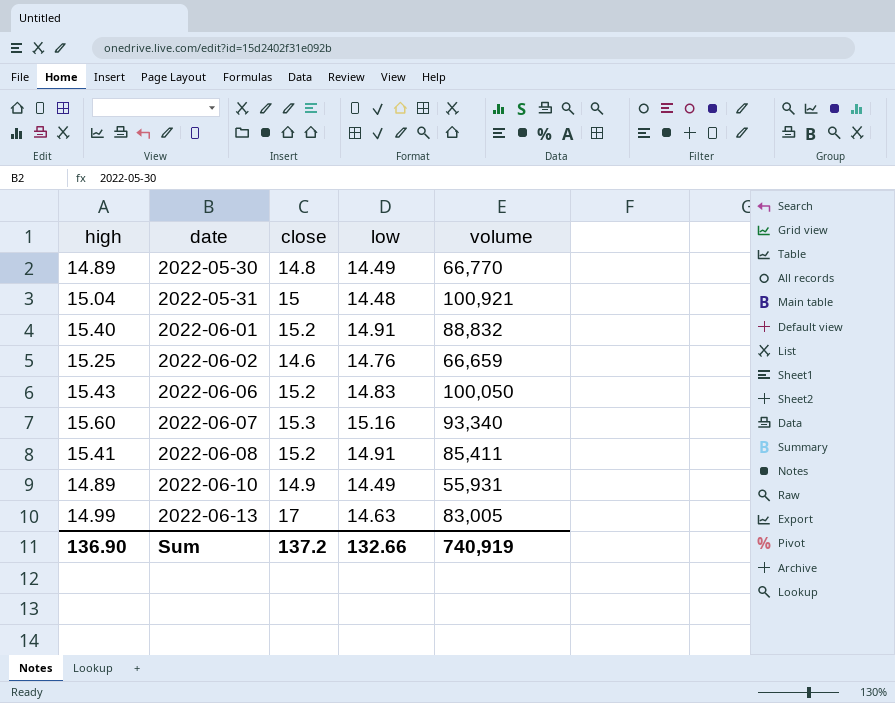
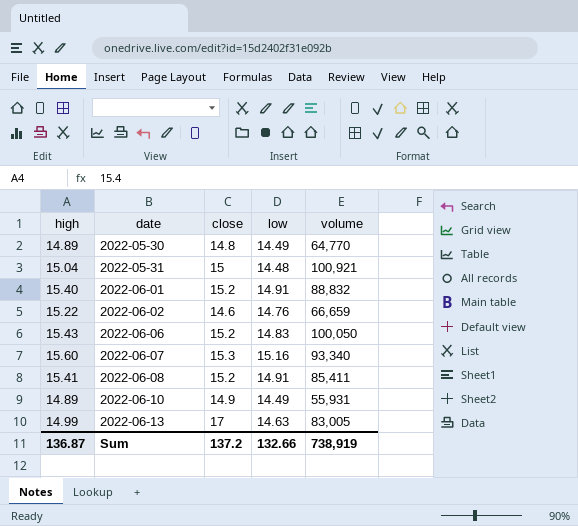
2022-05-30 | volume: 66,770 -> 64,770
2022-06-02 | high: 15.25 -> 15.22
Sum | high: 136.90 -> 136.87
Sum | volume: 740,919 -> 738,919

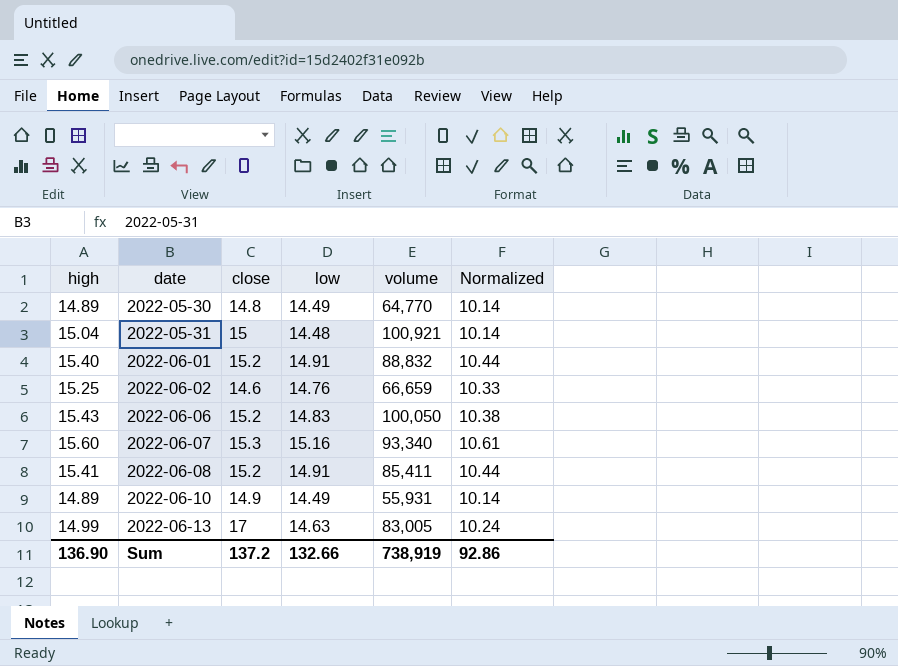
column Normalized | formula: none -> [low] * 0.7
2022-06-02 | high: 15.22 -> 15.25
Sum | high: 136.87 -> 136.90

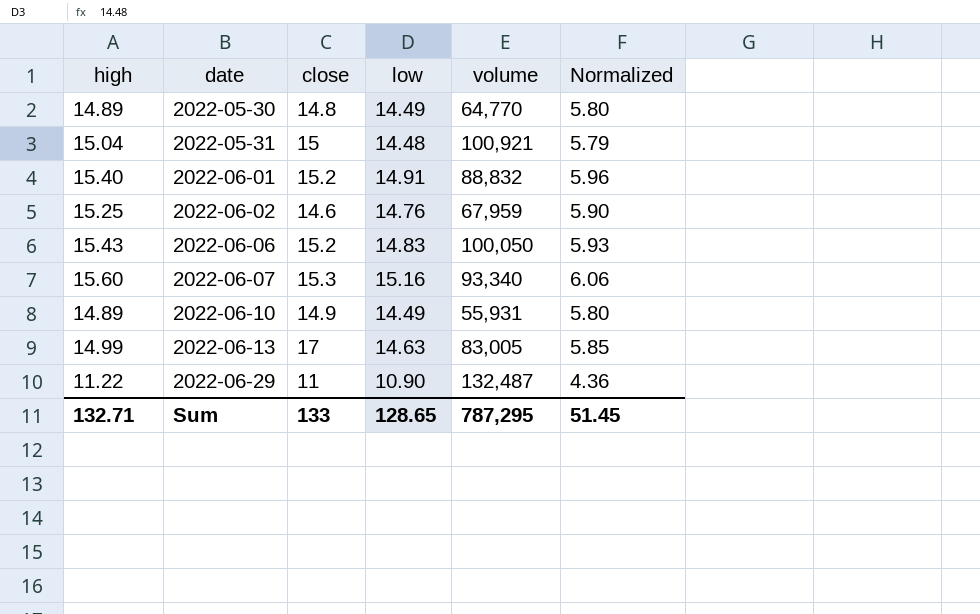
column Normalized | formula: [low] * 0.7 -> [low] * 0.4
row 2022-06-08: 15.41 | 15.2 | 14.91 | 85,411 | 10.44 -> none
2022-06-02 | volume: 66,659 -> 67,959
row 2022-06-29: none -> 11.22 | 11 | 10.90 | 132,487 | 4.36
Sum | high: 136.90 -> 132.71
Sum | close: 137.2 -> 133
Sum | low: 132.66 -> 128.65
Sum | volume: 738,919 -> 787,295
Sum | Normalized: 92.86 -> 51.45

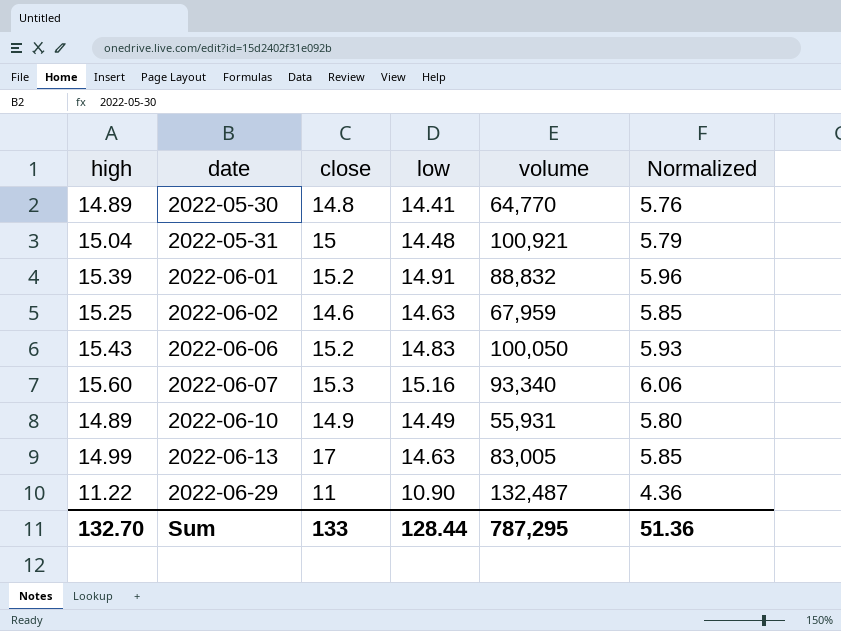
2022-05-30 | low: 14.49 -> 14.41
2022-05-30 | Normalized: 5.80 -> 5.76
2022-06-01 | high: 15.40 -> 15.39
2022-06-02 | low: 14.76 -> 14.63
2022-06-02 | Normalized: 5.90 -> 5.85
Sum | high: 132.71 -> 132.70
Sum | low: 128.65 -> 128.44
Sum | Normalized: 51.45 -> 51.36

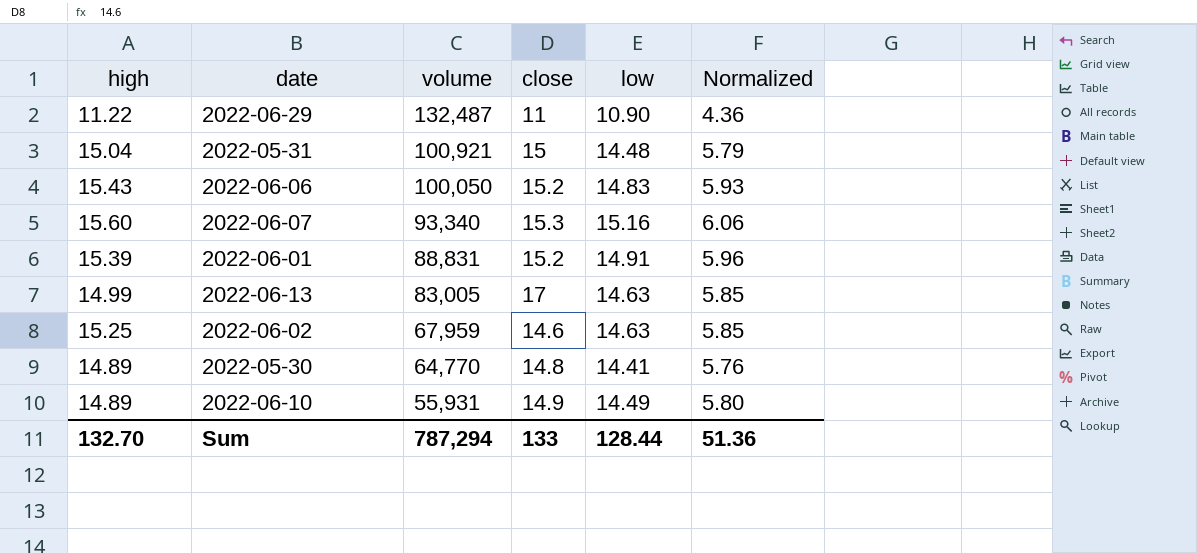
row order: date ascending -> volume descending
column volume | position: 5 -> 3
2022-06-01 | volume: 88,832 -> 88,831
Sum | volume: 787,295 -> 787,294

